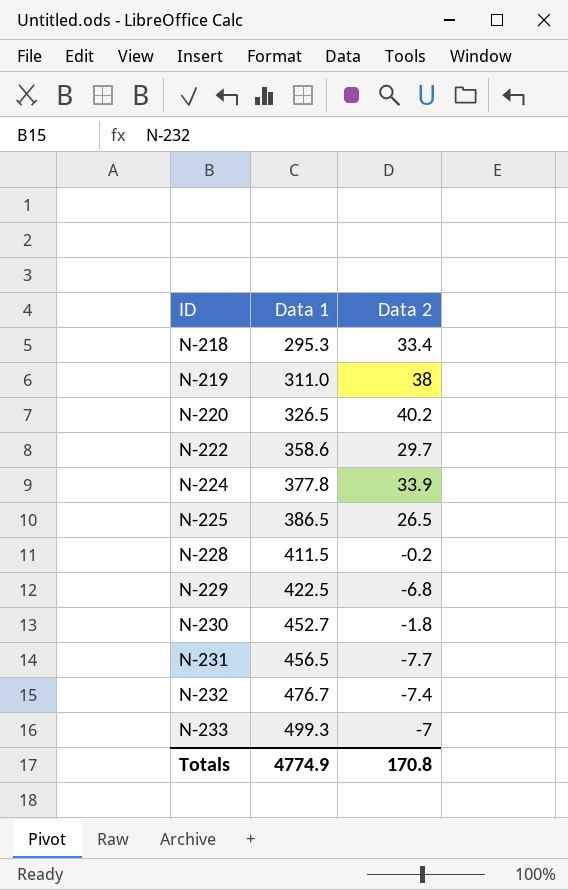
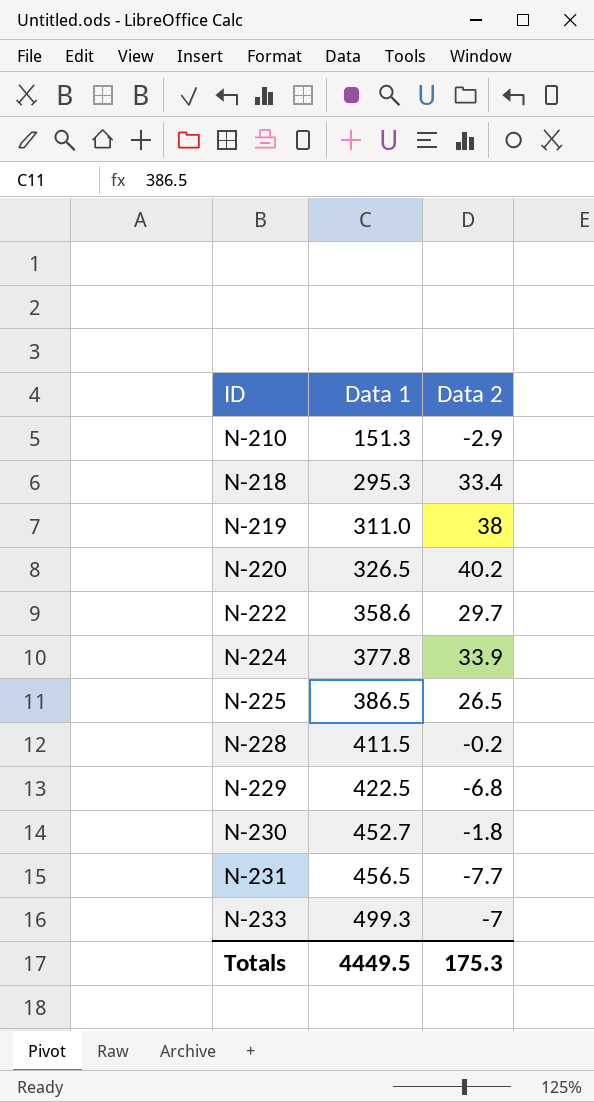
row N-232: 476.7 | -7.4 -> none
row N-210: none -> 151.3 | -2.9
Totals | Data 1: 4774.9 -> 4449.5
Totals | Data 2: 170.8 -> 175.3

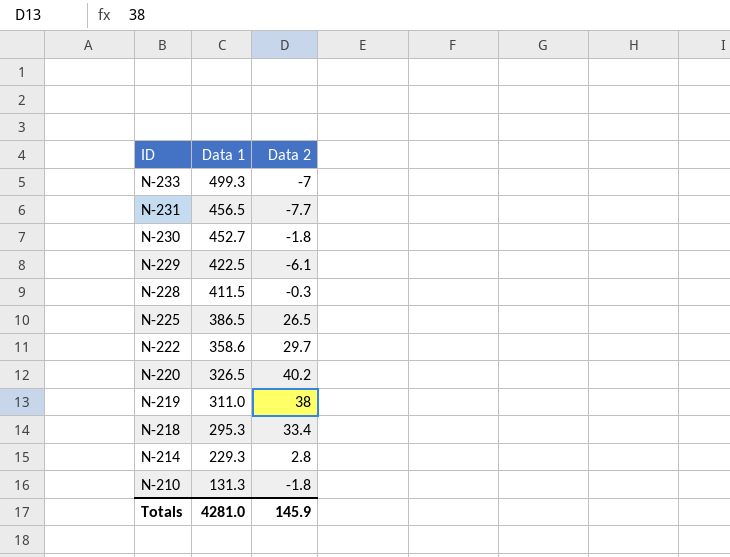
row order: ID ascending -> ID descending
row N-224: 377.8 | 33.9 -> none
N-229 | Data 2: -6.8 -> -6.1
N-228 | Data 2: -0.2 -> -0.3
row N-214: none -> 229.3 | 2.8
N-210 | Data 1: 151.3 -> 131.3
N-210 | Data 2: -2.9 -> -1.8
Totals | Data 1: 4449.5 -> 4281.0
Totals | Data 2: 175.3 -> 145.9

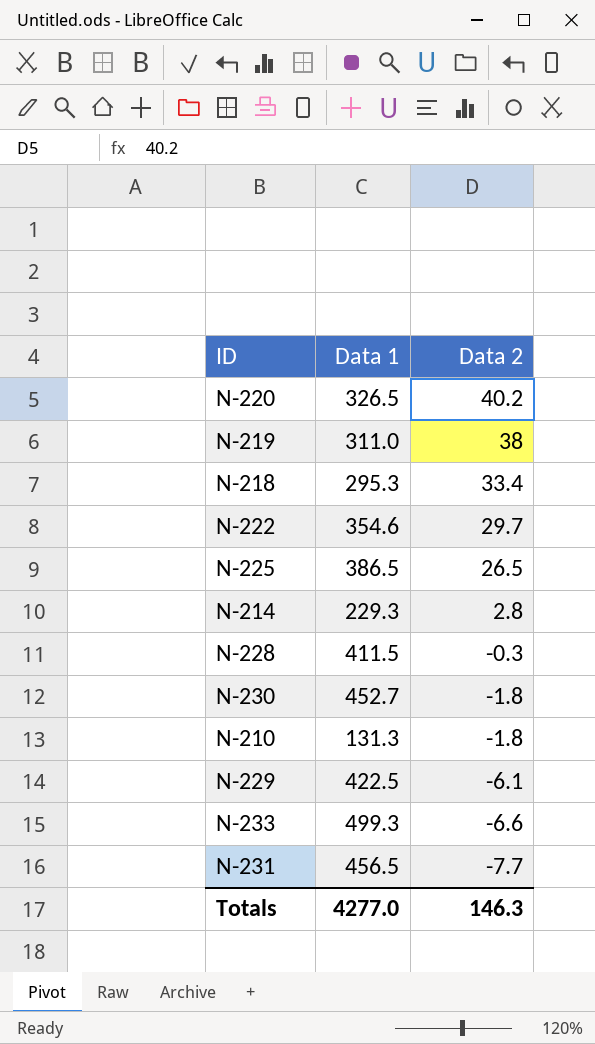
row order: ID descending -> Data 2 descending
N-222 | Data 1: 358.6 -> 354.6
N-233 | Data 2: -7 -> -6.6
Totals | Data 1: 4281.0 -> 4277.0
Totals | Data 2: 145.9 -> 146.3

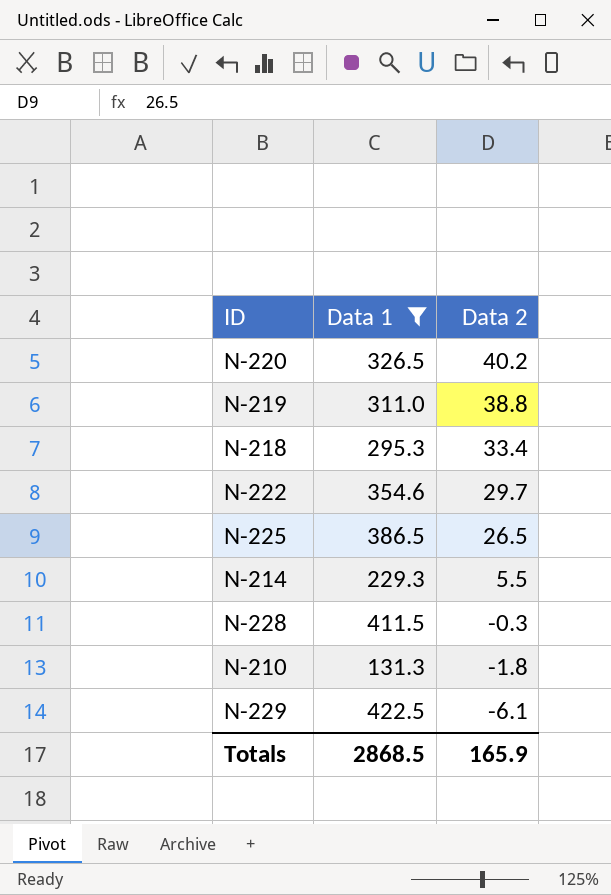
filter: none -> Data 1 <= 422.5
N-219 | Data 2: 38 -> 38.8
N-214 | Data 2: 2.8 -> 5.5
Totals | Data 1: 4277.0 -> 2868.5
Totals | Data 2: 146.3 -> 165.9

